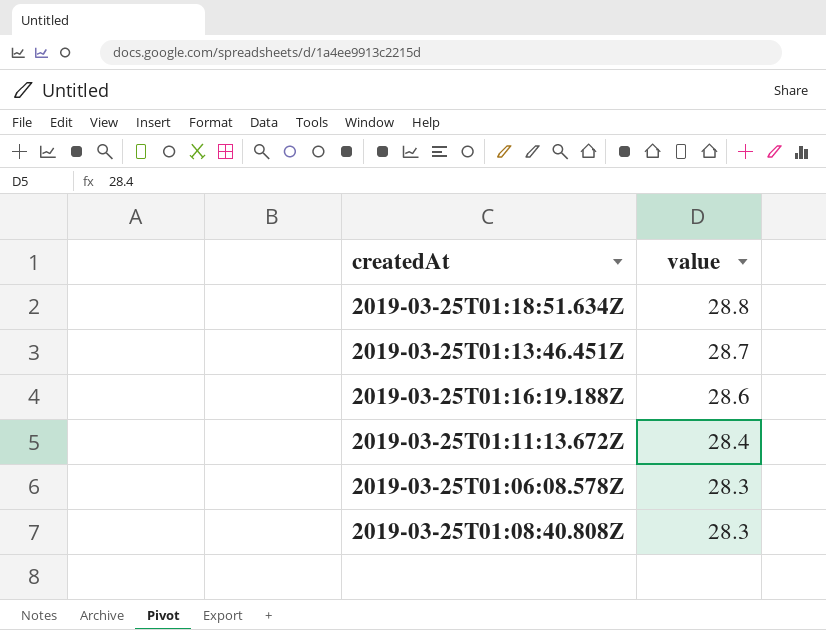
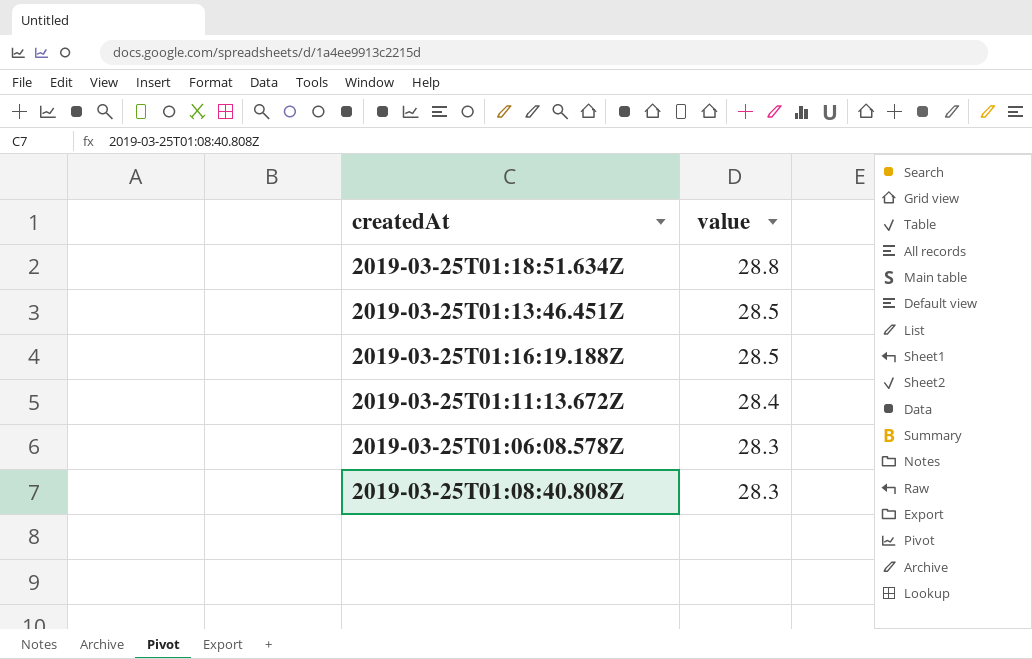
2019-03-25T01:13:46.451Z | value: 28.7 -> 28.5
2019-03-25T01:16:19.188Z | value: 28.6 -> 28.5

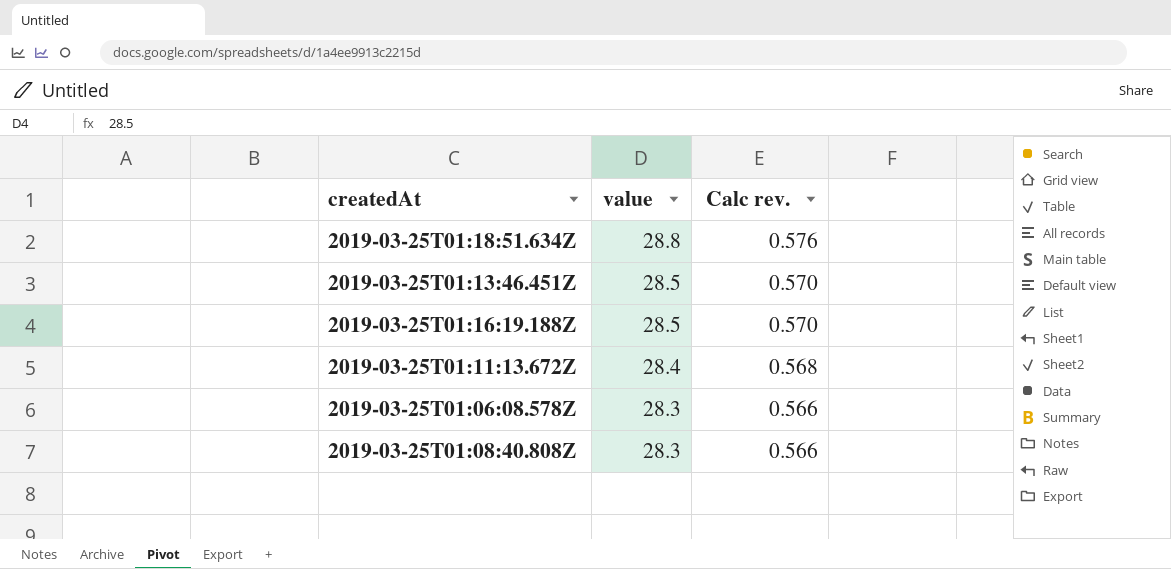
column Calc rev. | formula: none -> [value] * 0.02

